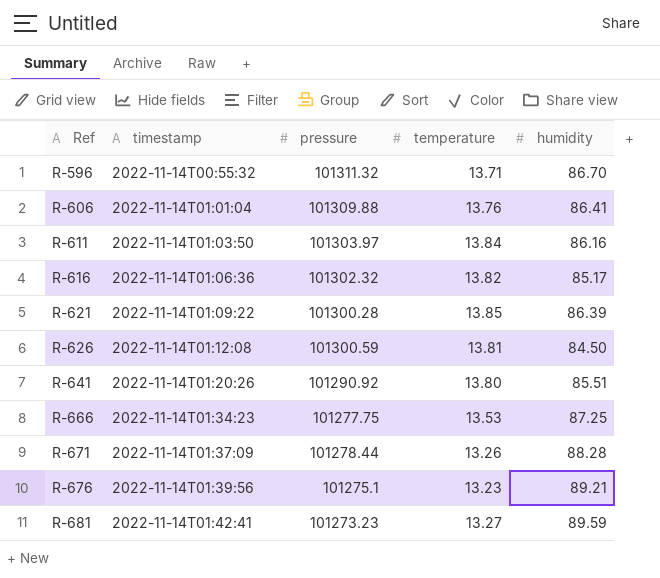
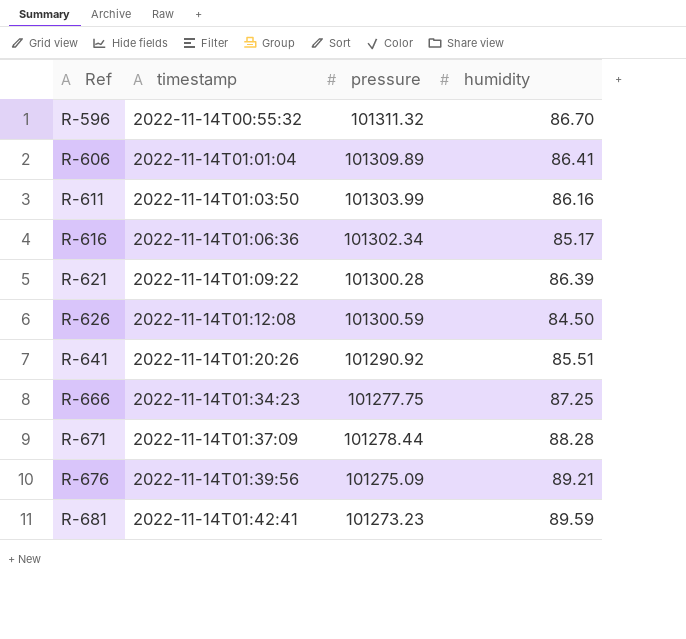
column temperature | position: 4 -> none
R-606 | pressure: 101309.88 -> 101309.89
R-611 | pressure: 101303.97 -> 101303.99
R-616 | pressure: 101302.32 -> 101302.34
R-676 | pressure: 101275.1 -> 101275.09

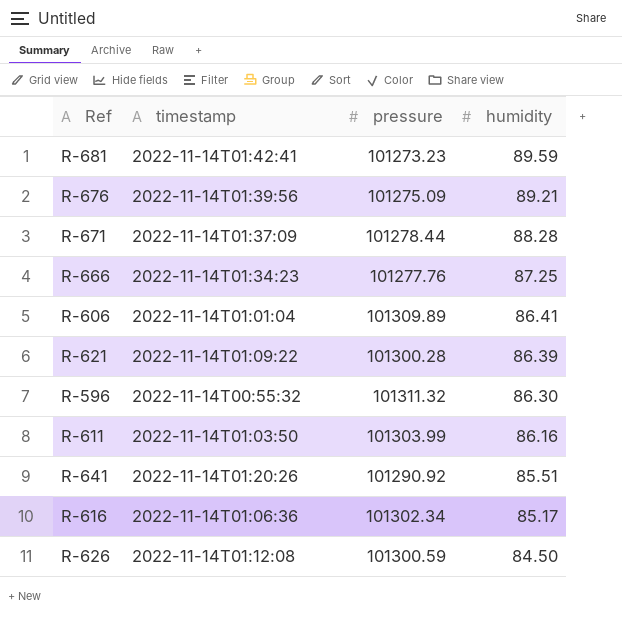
row order: Ref ascending -> humidity descending
R-666 | pressure: 101277.75 -> 101277.76
R-596 | humidity: 86.70 -> 86.30

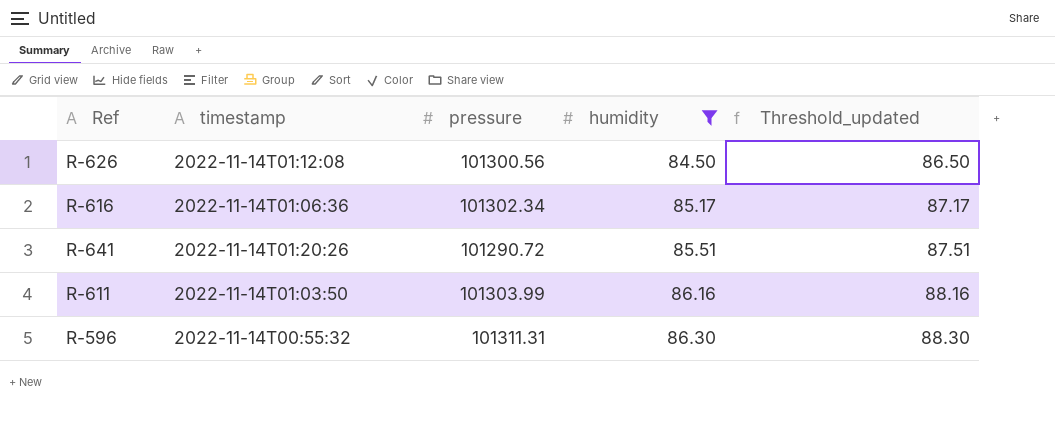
filter: none -> humidity <= 86.30
row order: humidity descending -> humidity ascending
column Threshold_updated | formula: none -> [humidity] + 2
R-626 | pressure: 101300.59 -> 101300.56
R-641 | pressure: 101290.92 -> 101290.72
R-596 | pressure: 101311.32 -> 101311.31

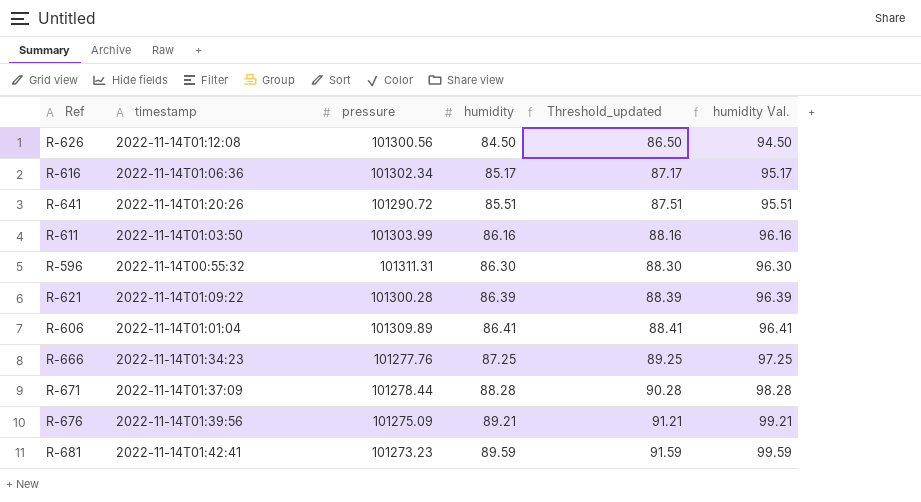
filter: humidity <= 86.30 -> none
column humidity Val. | formula: none -> [humidity] + 10

